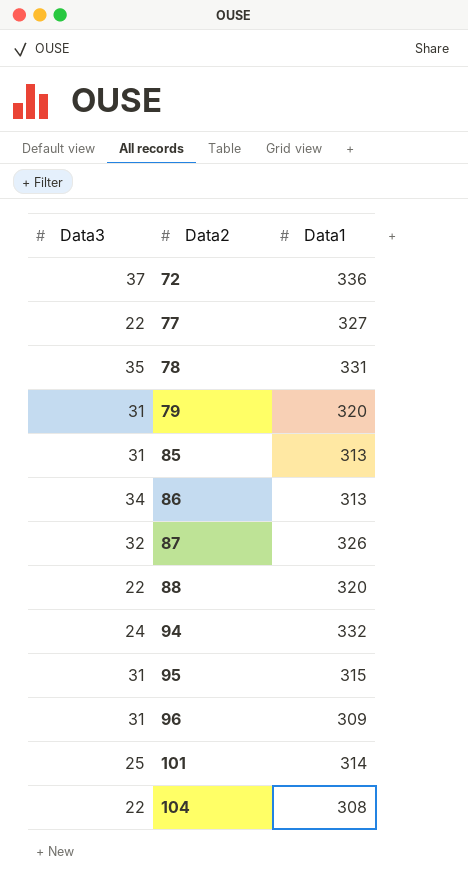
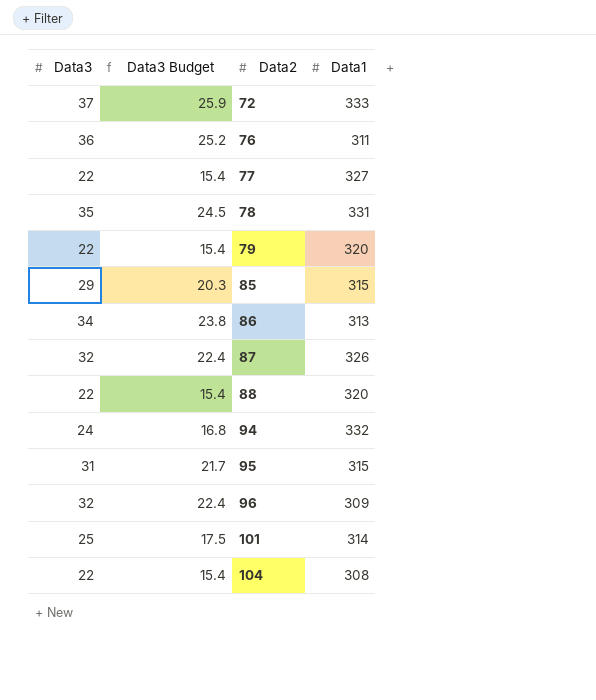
column Data3 Budget | formula: none -> [Data3] * 0.7
72 | Data1: 336 -> 333
row 76: none -> 36 | 25.2 | 311
79 | Data3: 31 -> 22
85 | Data3: 31 -> 29
85 | Data1: 313 -> 315
96 | Data3: 31 -> 32

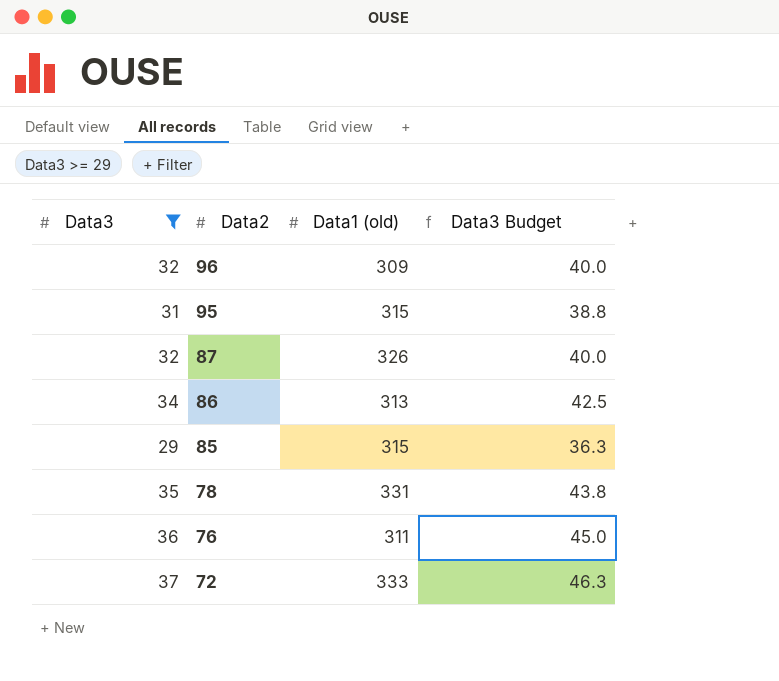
filter: none -> Data3 >= 29
row order: Data2 ascending -> Data2 descending
column name: Data1 -> Data1 (old)
column Data3 Budget | formula: [Data3] * 0.7 -> [Data3] * 1.25
column Data3 Budget | position: 2 -> 4

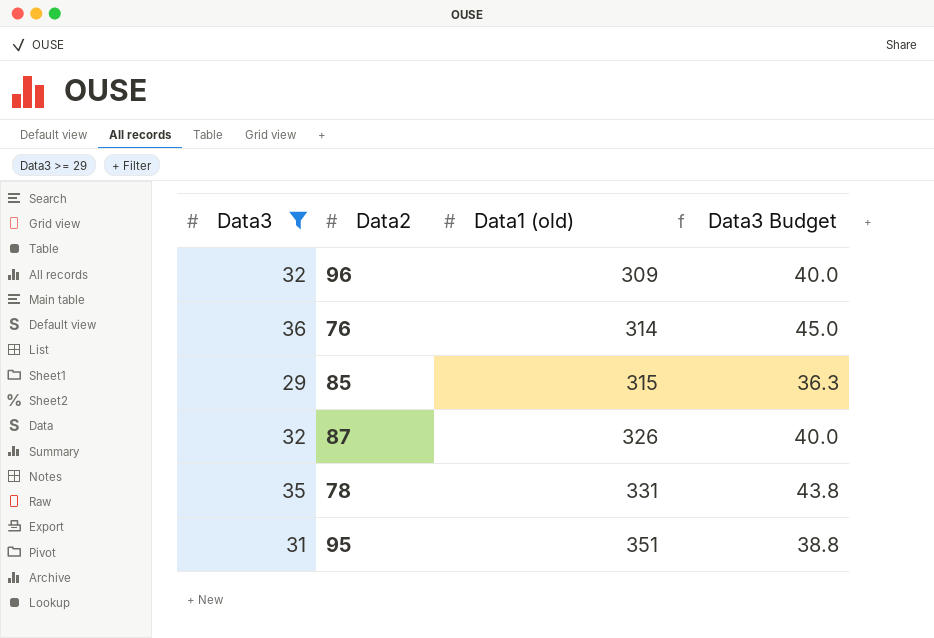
row order: Data2 descending -> Data1 (old) ascending
row 86: 34 | 313 | 42.5 -> none
row 72: 37 | 333 | 46.3 -> none
76 | Data1 (old): 311 -> 314
95 | Data1 (old): 315 -> 351

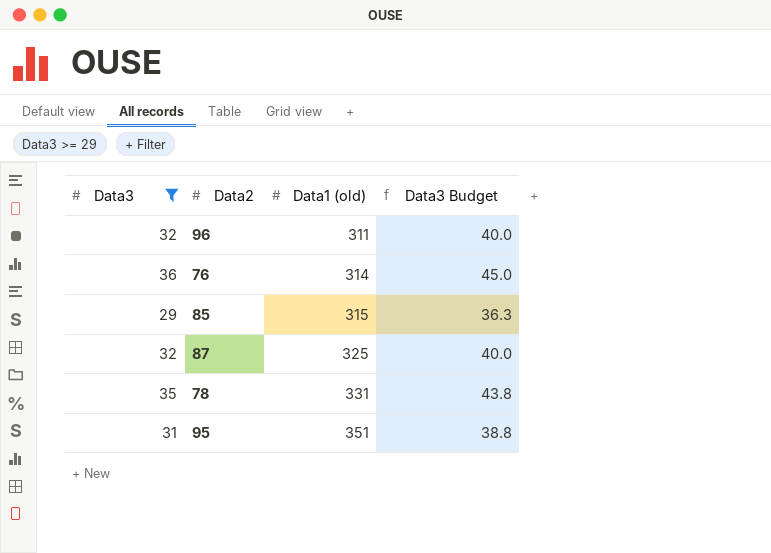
96 | Data1 (old): 309 -> 311
87 | Data1 (old): 326 -> 325

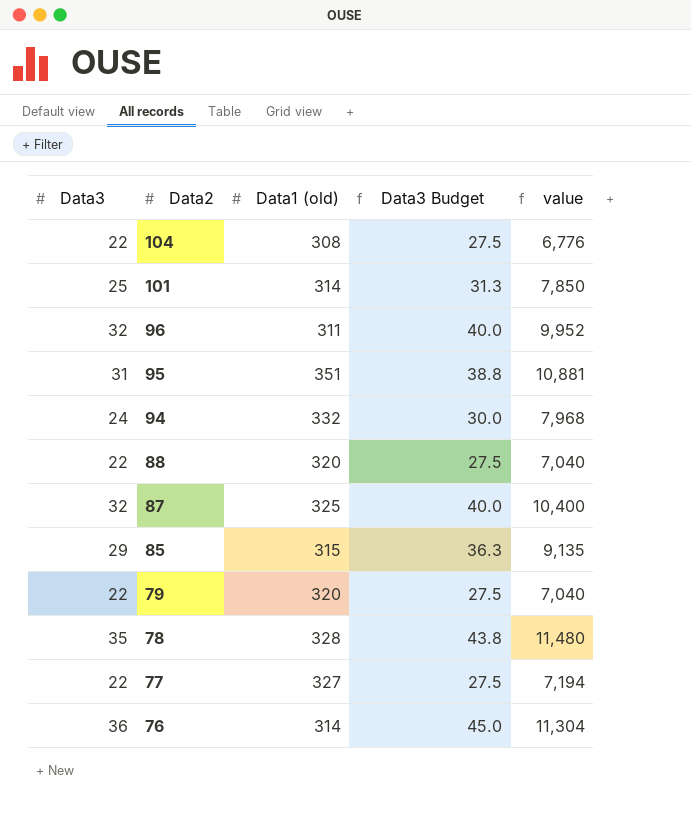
filter: Data3 >= 29 -> none
row order: Data1 (old) ascending -> Data2 descending
column value | formula: none -> [Data3] * [Data1 (old)]
78 | Data1 (old): 331 -> 328

